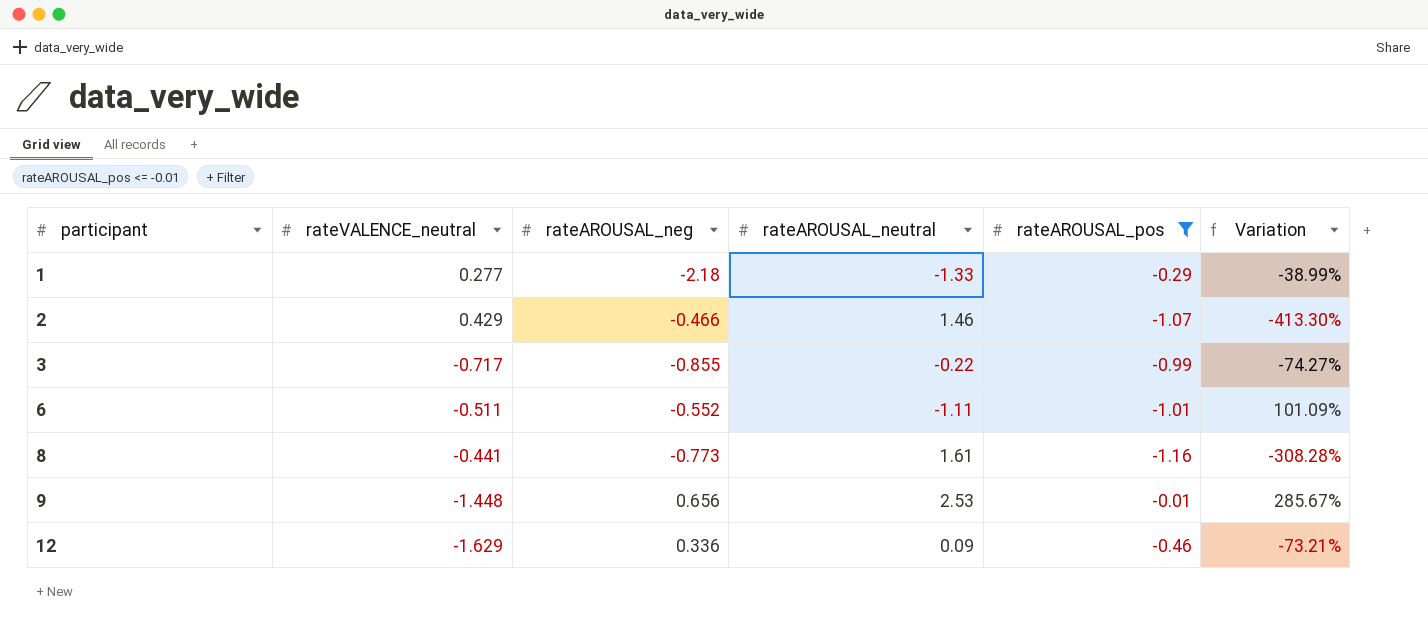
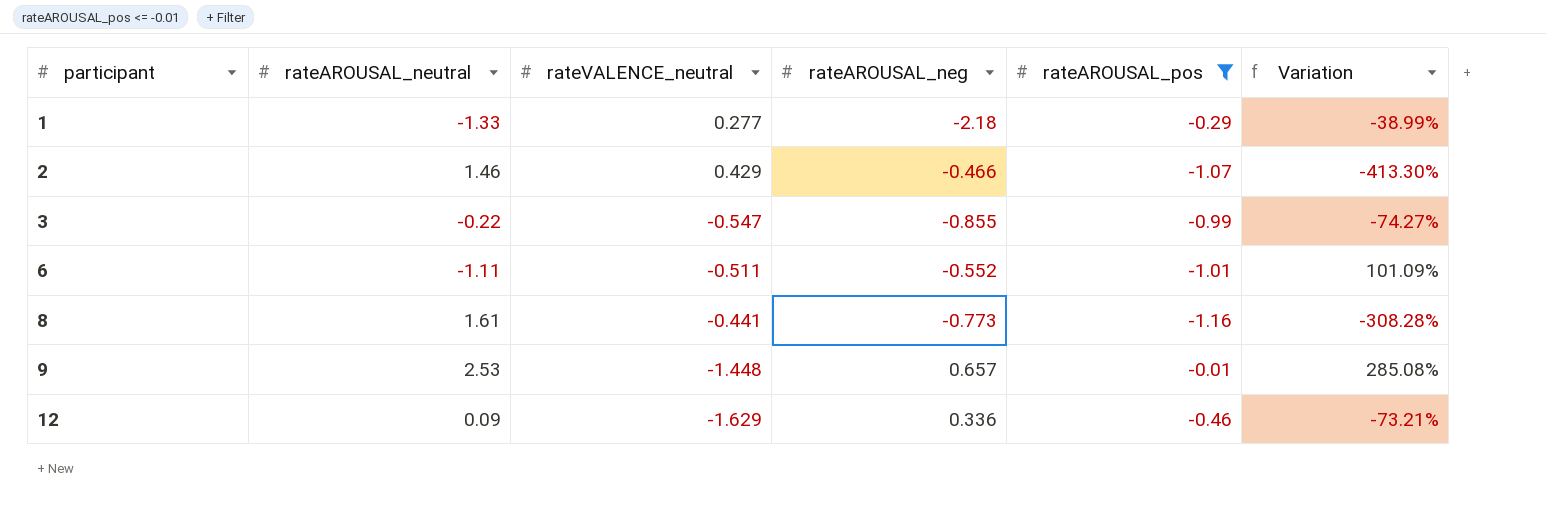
column rateAROUSAL_neutral | position: 4 -> 2
3 | rateVALENCE_neutral: -0.717 -> -0.547
9 | rateAROUSAL_neg: 0.656 -> 0.657
9 | Variation: 285.67% -> 285.08%

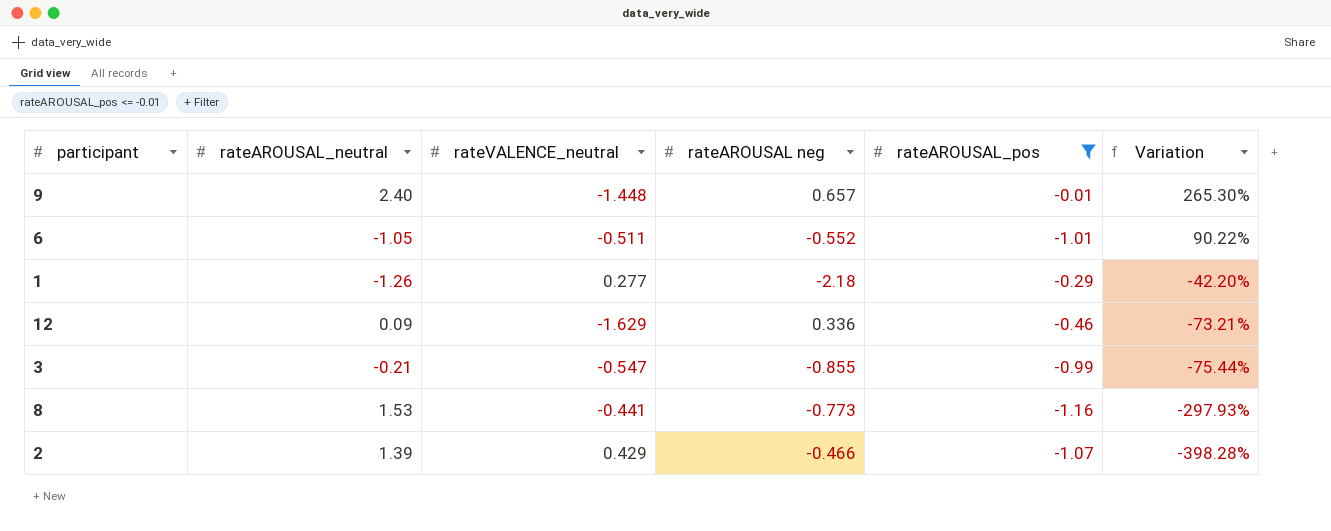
row order: participant ascending -> Variation descending
column name: rateAROUSAL_neg -> rateAROUSAL neg
9 | rateAROUSAL_neutral: 2.53 -> 2.40
9 | Variation: 285.08% -> 265.30%
6 | rateAROUSAL_neutral: -1.11 -> -1.05
6 | Variation: 101.09% -> 90.22%
1 | rateAROUSAL_neutral: -1.33 -> -1.26
1 | Variation: -38.99% -> -42.20%
3 | rateAROUSAL_neutral: -0.22 -> -0.21
3 | Variation: -74.27% -> -75.44%
8 | rateAROUSAL_neutral: 1.61 -> 1.53
8 | Variation: -308.28% -> -297.93%
2 | rateAROUSAL_neutral: 1.46 -> 1.39
2 | Variation: -413.30% -> -398.28%

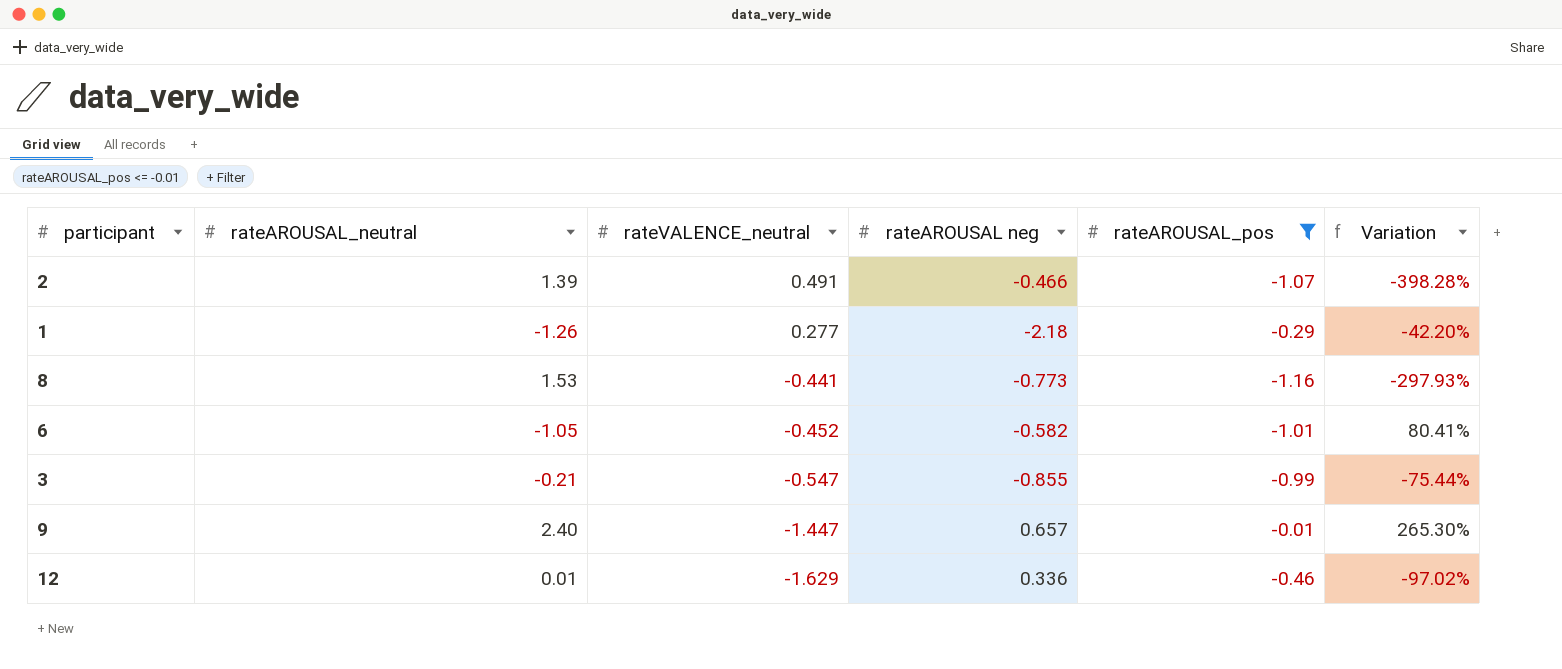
row order: Variation descending -> rateVALENCE_neutral descending
2 | rateVALENCE_neutral: 0.429 -> 0.491
6 | rateVALENCE_neutral: -0.511 -> -0.452
6 | rateAROUSAL neg: -0.552 -> -0.582
6 | Variation: 90.22% -> 80.41%
9 | rateVALENCE_neutral: -1.448 -> -1.447
12 | rateAROUSAL_neutral: 0.09 -> 0.01
12 | Variation: -73.21% -> -97.02%

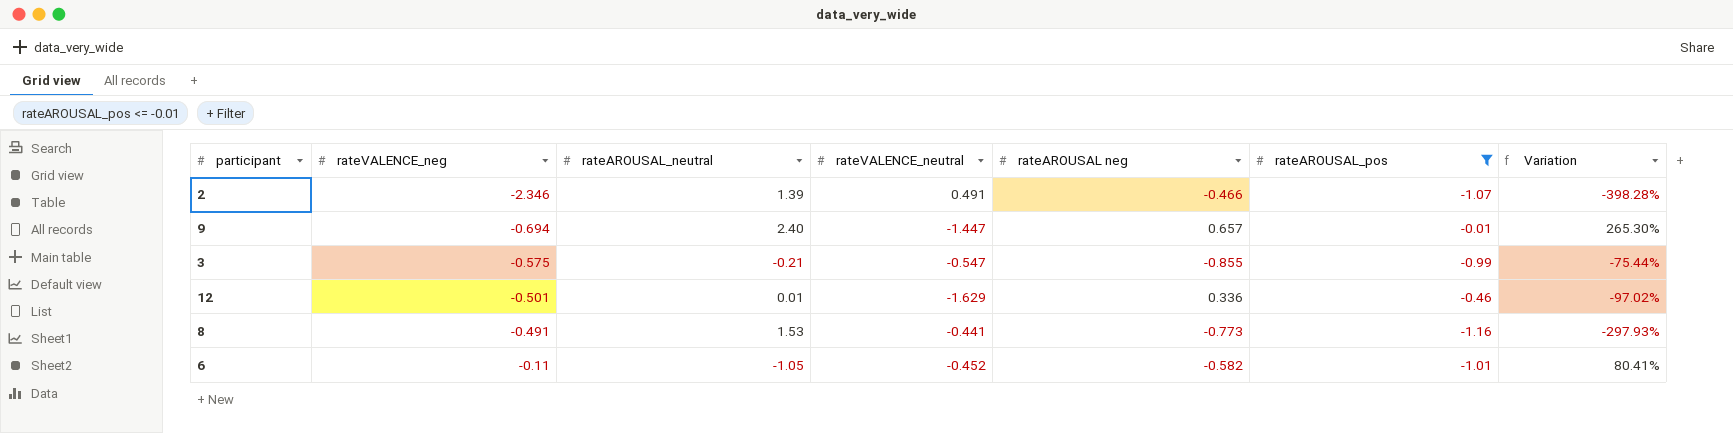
row order: rateVALENCE_neutral descending -> rateVALENCE_neg ascending
column rateVALENCE_neg | position: none -> 2
row 1: -1.26 | 0.277 | -2.18 | -0.29 | -42.20% -> none

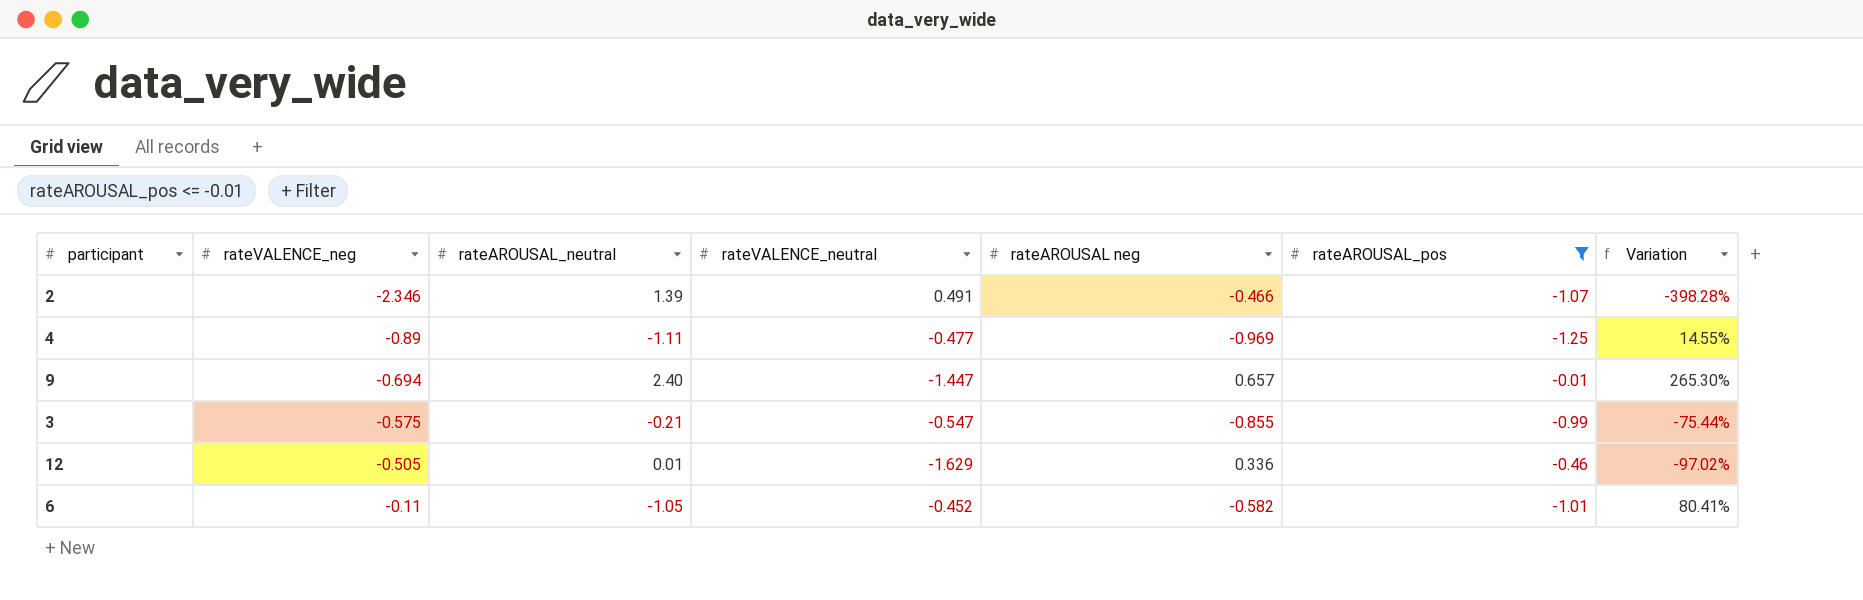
row 8: -0.491 | 1.53 | -0.441 | -0.773 | -1.16 | -297.93% -> none
row 4: none -> -0.89 | -1.11 | -0.477 | -0.969 | -1.25 | 14.55%
12 | rateVALENCE_neg: -0.501 -> -0.505

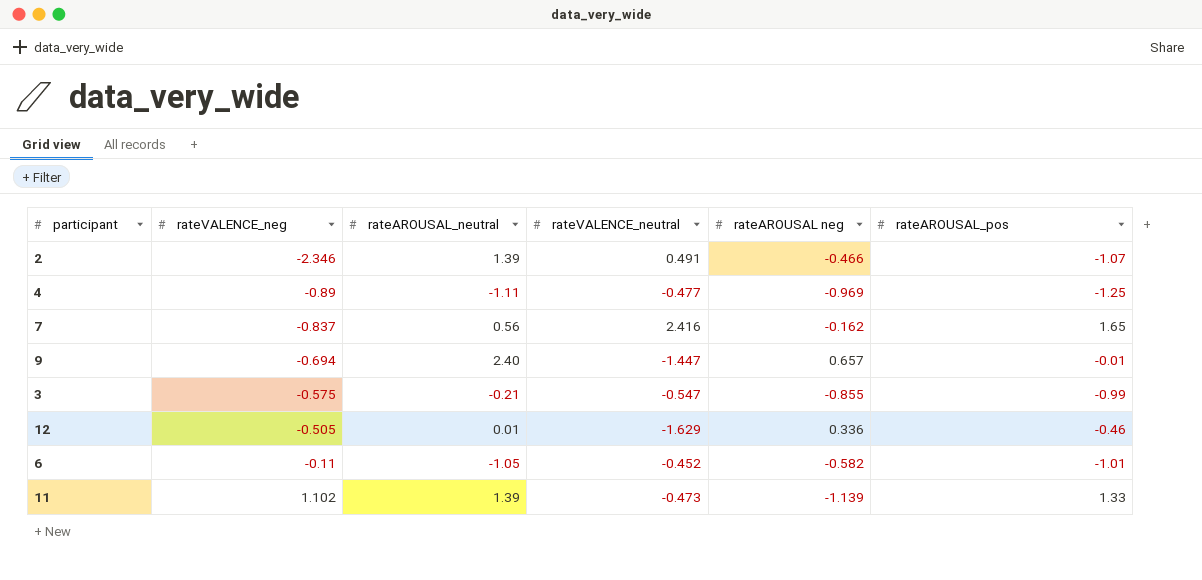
filter: rateAROUSAL_pos <= -0.01 -> none
column Variation | formula: ([rateAROUSAL_neutral] - [rateAROUSAL neg]) / [rateAROUSAL neg] -> none

